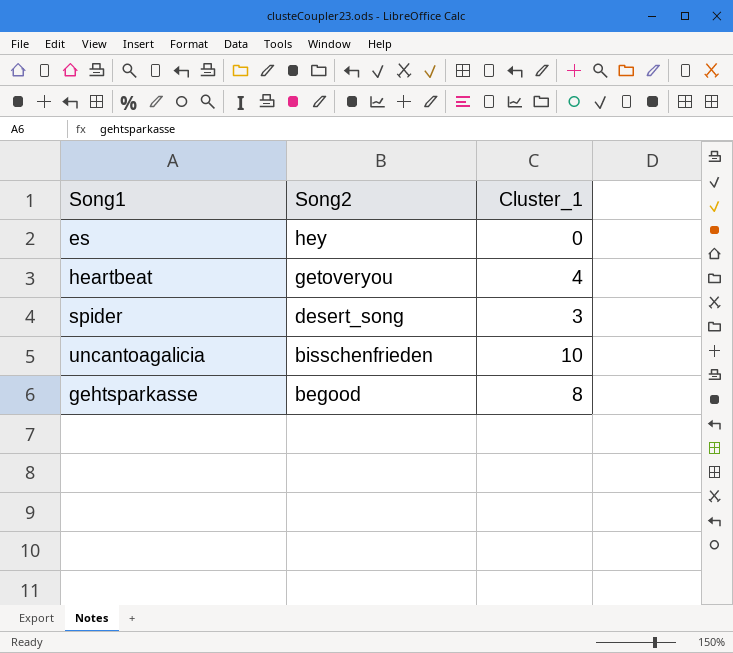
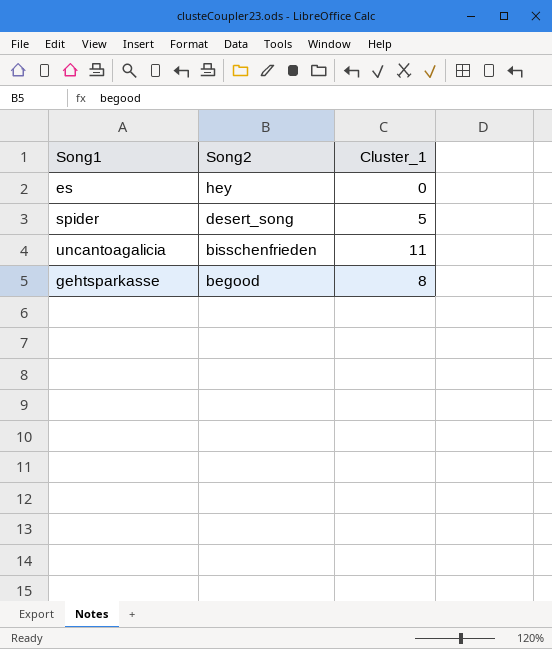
row heartbeat: getoveryou | 4 -> none
spider | Cluster_1: 3 -> 5
uncantoagalicia | Cluster_1: 10 -> 11

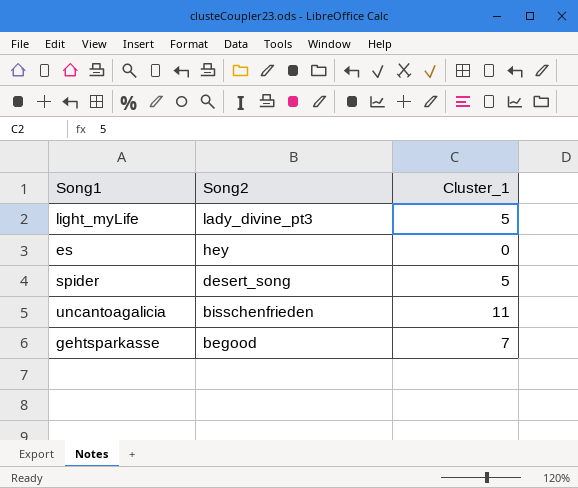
row light_myLife: none -> lady_divine_pt3 | 5
gehtsparkasse | Cluster_1: 8 -> 7

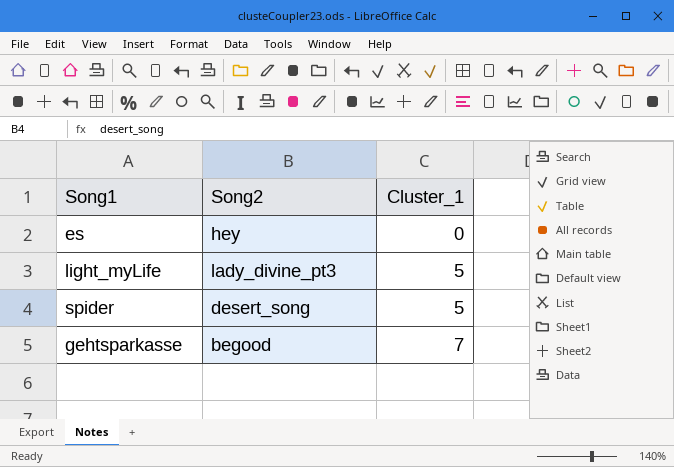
row order: Song2 descending -> Cluster_1 ascending
row uncantoagalicia: bisschenfrieden | 11 -> none

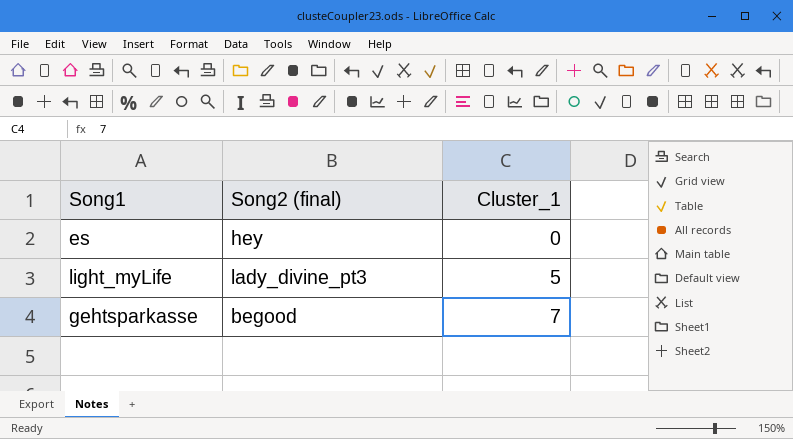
column name: Song2 -> Song2 (final)
row spider: desert_song | 5 -> none

